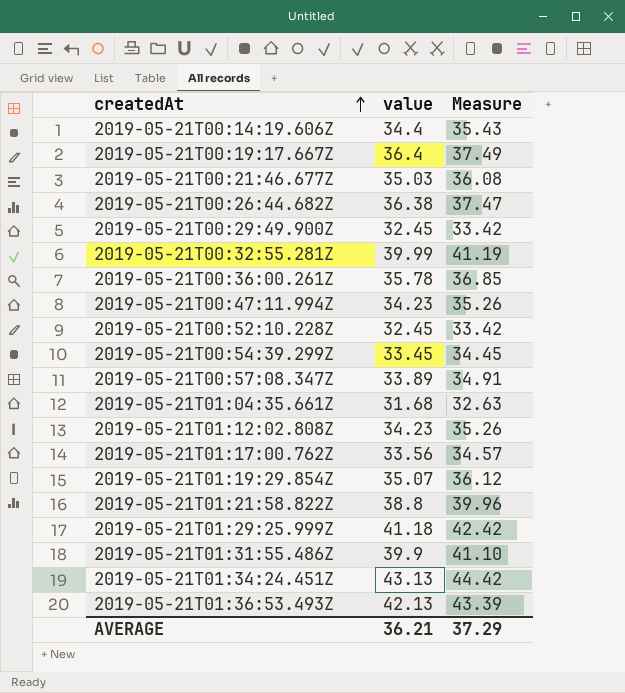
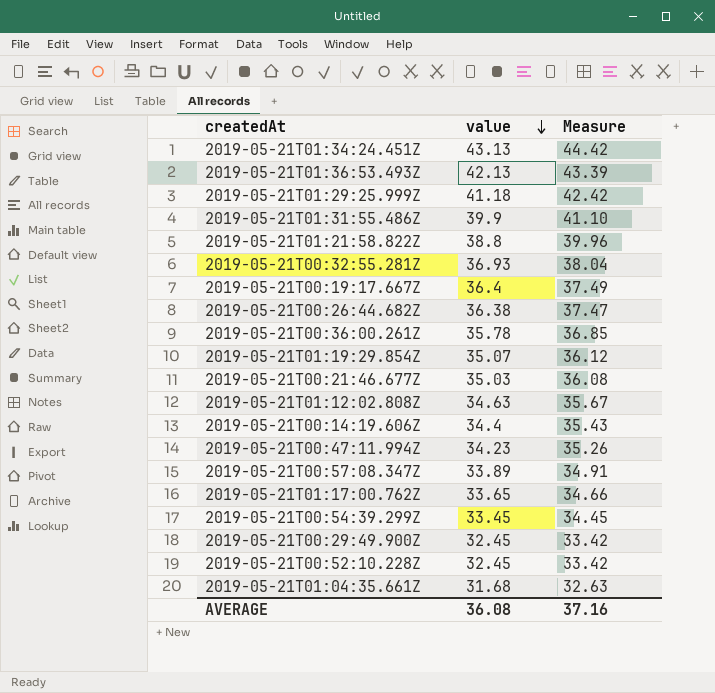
row order: createdAt ascending -> value descending
2019-05-21T00:32:55.281Z | value: 39.99 -> 36.93
2019-05-21T00:32:55.281Z | Measure: 41.19 -> 38.04
2019-05-21T01:12:02.808Z | value: 34.23 -> 34.63
2019-05-21T01:12:02.808Z | Measure: 35.26 -> 35.67
2019-05-21T01:17:00.762Z | value: 33.56 -> 33.65
2019-05-21T01:17:00.762Z | Measure: 34.57 -> 34.66
AVERAGE | value: 36.21 -> 36.08
AVERAGE | Measure: 37.29 -> 37.16

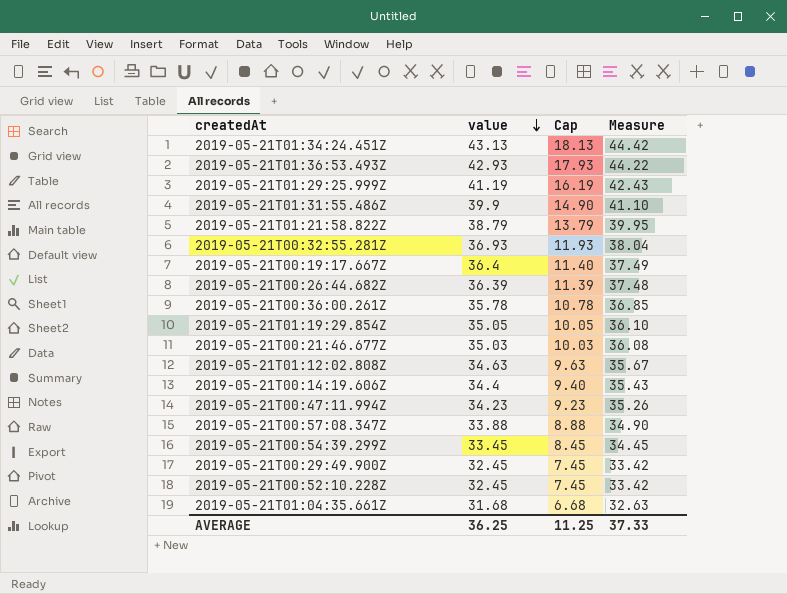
column Cap | formula: none -> [value] - 25
row 2019-05-21T01:17:00.762Z: 33.65 | 34.66 -> none
2019-05-21T01:36:53.493Z | value: 42.13 -> 42.93
2019-05-21T01:36:53.493Z | Measure: 43.39 -> 44.22
2019-05-21T01:29:25.999Z | value: 41.18 -> 41.19
2019-05-21T01:29:25.999Z | Measure: 42.42 -> 42.43
2019-05-21T01:21:58.822Z | value: 38.8 -> 38.79
2019-05-21T01:21:58.822Z | Measure: 39.96 -> 39.95
2019-05-21T00:26:44.682Z | value: 36.38 -> 36.39
2019-05-21T00:26:44.682Z | Measure: 37.47 -> 37.48
2019-05-21T01:19:29.854Z | value: 35.07 -> 35.05
2019-05-21T01:19:29.854Z | Measure: 36.12 -> 36.10
2019-05-21T00:57:08.347Z | value: 33.89 -> 33.88
2019-05-21T00:57:08.347Z | Measure: 34.91 -> 34.90
AVERAGE | value: 36.08 -> 36.25
AVERAGE | Measure: 37.16 -> 37.33

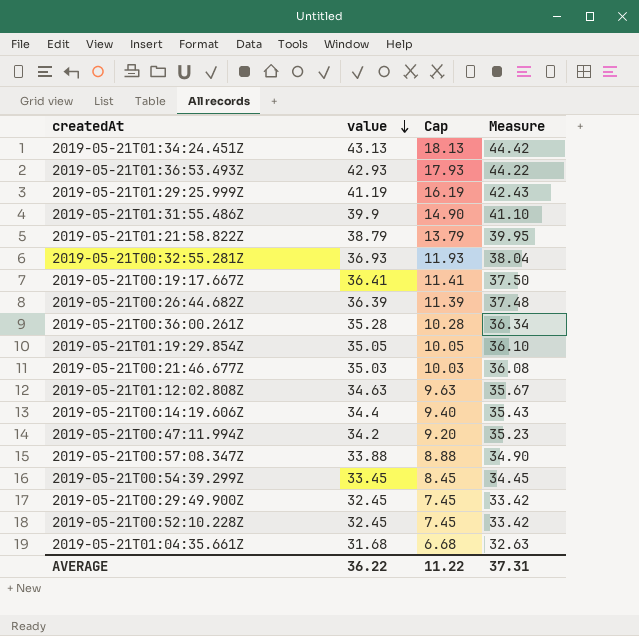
2019-05-21T00:19:17.667Z | value: 36.4 -> 36.41
2019-05-21T00:19:17.667Z | Cap: 11.40 -> 11.41
2019-05-21T00:19:17.667Z | Measure: 37.49 -> 37.50
2019-05-21T00:36:00.261Z | value: 35.78 -> 35.28
2019-05-21T00:36:00.261Z | Cap: 10.78 -> 10.28
2019-05-21T00:36:00.261Z | Measure: 36.85 -> 36.34
2019-05-21T00:47:11.994Z | value: 34.23 -> 34.2
2019-05-21T00:47:11.994Z | Cap: 9.23 -> 9.20
2019-05-21T00:47:11.994Z | Measure: 35.26 -> 35.23
AVERAGE | value: 36.25 -> 36.22
AVERAGE | Cap: 11.25 -> 11.22
AVERAGE | Measure: 37.33 -> 37.31

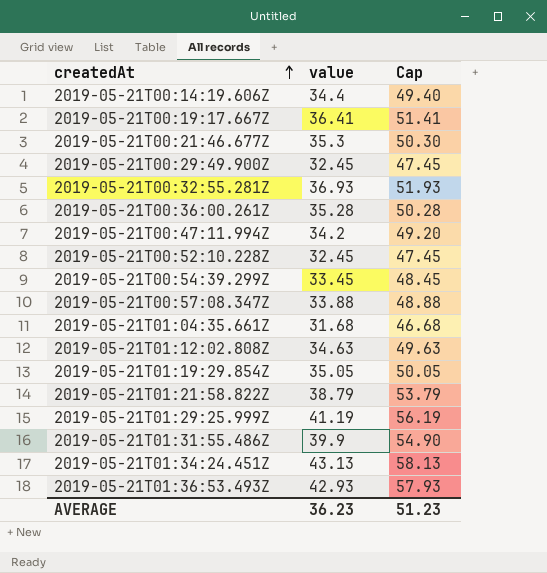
row order: value descending -> createdAt ascending
column Measure | formula: [value] * 1.03 -> none
column Cap | formula: [value] - 25 -> [value] + 15
row 2019-05-21T00:26:44.682Z: 36.39 | 11.39 | 37.48 -> none
2019-05-21T00:21:46.677Z | value: 35.03 -> 35.3
AVERAGE | value: 36.22 -> 36.23
AVERAGE | Cap: 11.22 -> 51.23

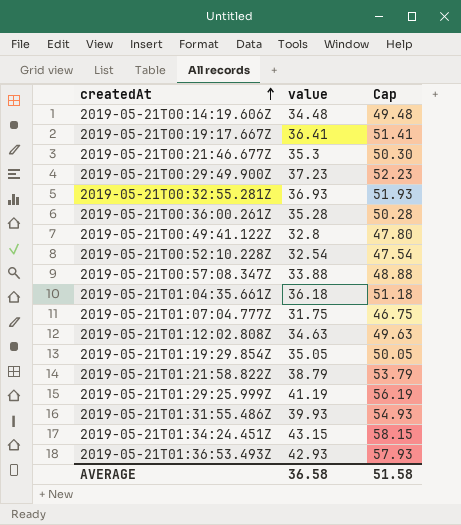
row 2019-05-21T00:47:11.994Z: 34.2 | 49.20 -> none
row 2019-05-21T00:54:39.299Z: 33.45 | 48.45 -> none
2019-05-21T00:14:19.606Z | value: 34.4 -> 34.48
2019-05-21T00:14:19.606Z | Cap: 49.40 -> 49.48
2019-05-21T00:29:49.900Z | value: 32.45 -> 37.23
2019-05-21T00:29:49.900Z | Cap: 47.45 -> 52.23
row 2019-05-21T00:49:41.122Z: none -> 32.8 | 47.80
2019-05-21T00:52:10.228Z | value: 32.45 -> 32.54
2019-05-21T00:52:10.228Z | Cap: 47.45 -> 47.54
2019-05-21T01:04:35.661Z | value: 31.68 -> 36.18
2019-05-21T01:04:35.661Z | Cap: 46.68 -> 51.18
row 2019-05-21T01:07:04.777Z: none -> 31.75 | 46.75
2019-05-21T01:31:55.486Z | value: 39.9 -> 39.93
2019-05-21T01:31:55.486Z | Cap: 54.90 -> 54.93
2019-05-21T01:34:24.451Z | value: 43.13 -> 43.15
2019-05-21T01:34:24.451Z | Cap: 58.13 -> 58.15
AVERAGE | value: 36.23 -> 36.58
AVERAGE | Cap: 51.23 -> 51.58

